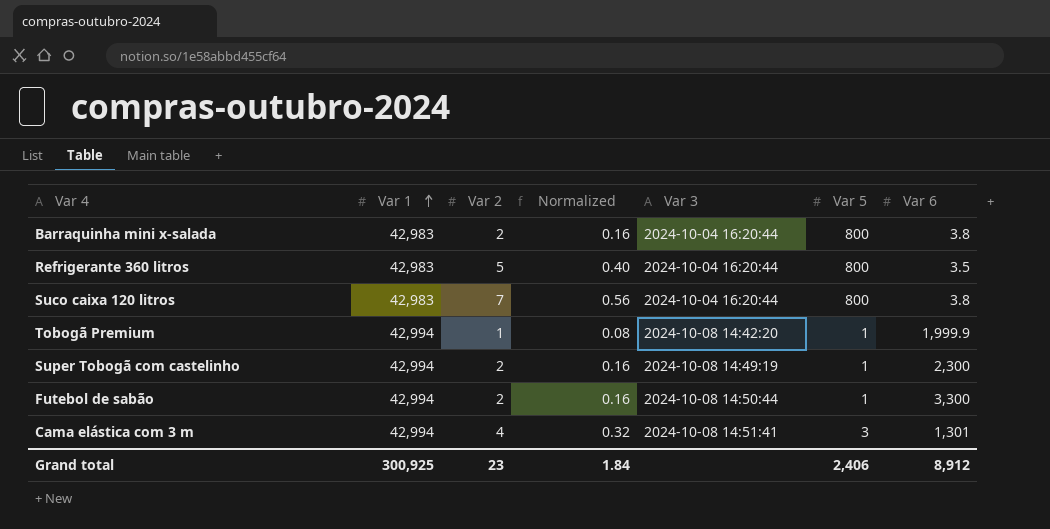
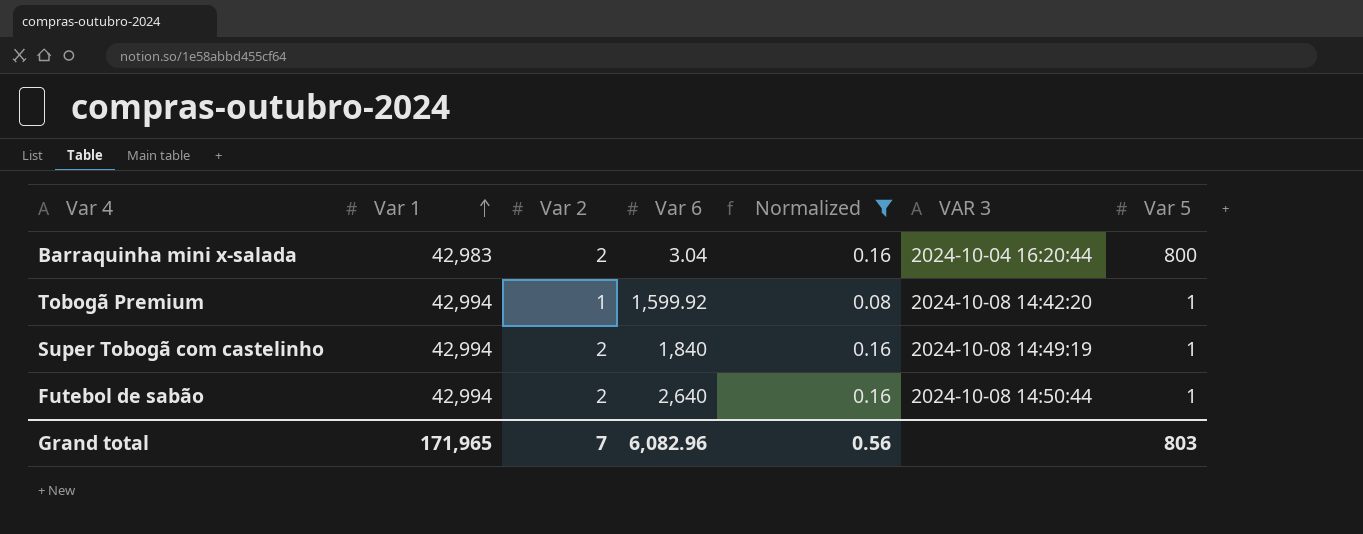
filter: none -> Normalized <= 0.16
column Var 6 | position: 7 -> 4
column name: Var 3 -> VAR 3
Barraquinha mini x-salada | Var 6: 3.8 -> 3.04
Tobogã Premium | Var 6: 1,999.9 -> 1,599.92
Super Tobogã com castelinho | Var 6: 2,300 -> 1,840
Futebol de sabão | Var 6: 3,300 -> 2,640
Grand total | Var 1: 300,925 -> 171,965
Grand total | Var 2: 23 -> 7
Grand total | Var 6: 8,912 -> 6,082.96
Grand total | Normalized: 1.84 -> 0.56
Grand total | Var 5: 2,406 -> 803

